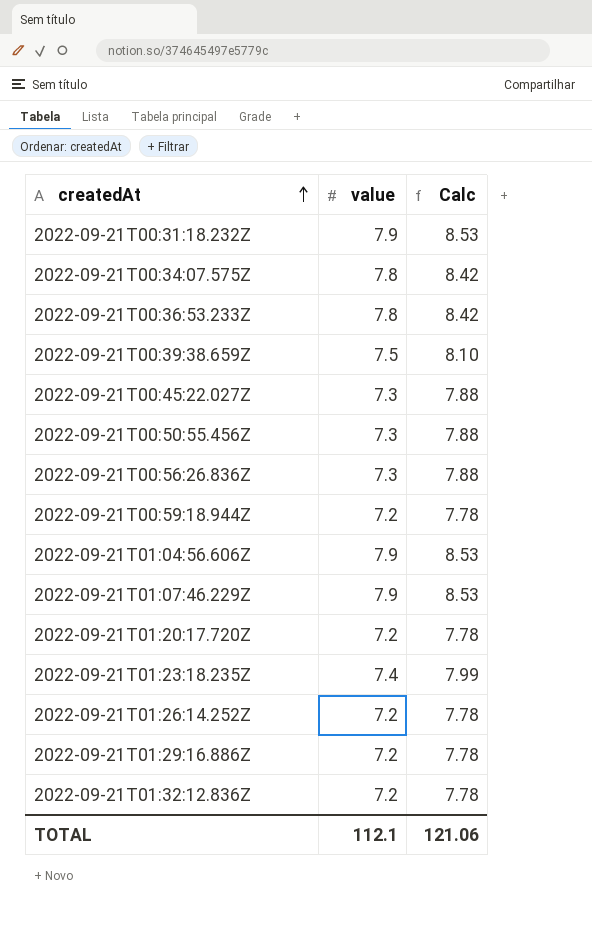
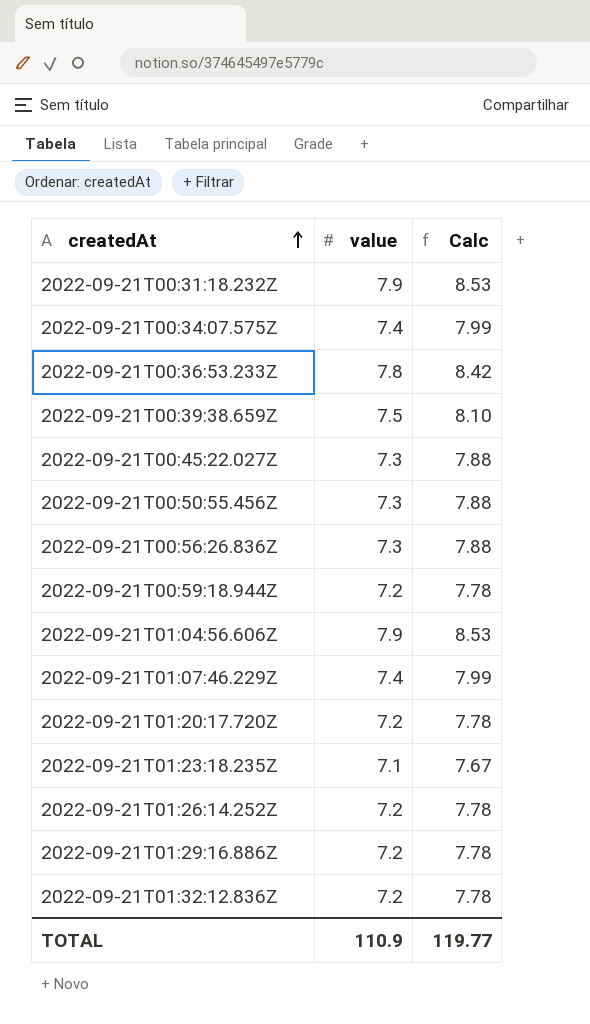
2022-09-21T00:34:07.575Z | value: 7.8 -> 7.4
2022-09-21T00:34:07.575Z | Calc: 8.42 -> 7.99
2022-09-21T01:07:46.229Z | value: 7.9 -> 7.4
2022-09-21T01:07:46.229Z | Calc: 8.53 -> 7.99
2022-09-21T01:23:18.235Z | value: 7.4 -> 7.1
2022-09-21T01:23:18.235Z | Calc: 7.99 -> 7.67
TOTAL | value: 112.1 -> 110.9
TOTAL | Calc: 121.06 -> 119.77

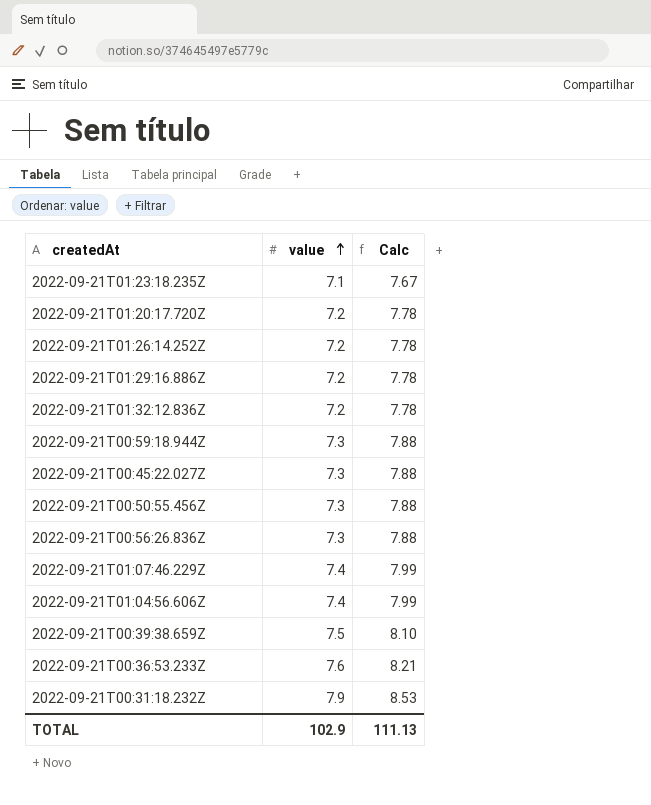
row order: createdAt ascending -> value ascending
row 2022-09-21T00:34:07.575Z: 7.4 | 7.99 -> none
2022-09-21T00:59:18.944Z | value: 7.2 -> 7.3
2022-09-21T00:59:18.944Z | Calc: 7.78 -> 7.88
2022-09-21T01:04:56.606Z | value: 7.9 -> 7.4
2022-09-21T01:04:56.606Z | Calc: 8.53 -> 7.99
2022-09-21T00:36:53.233Z | value: 7.8 -> 7.6
2022-09-21T00:36:53.233Z | Calc: 8.42 -> 8.21
TOTAL | value: 110.9 -> 102.9
TOTAL | Calc: 119.77 -> 111.13

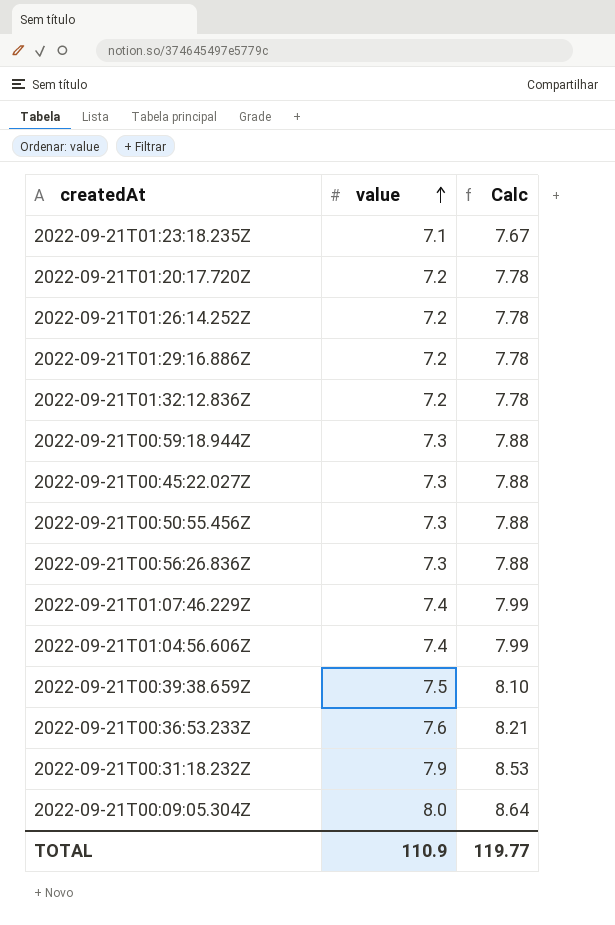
row 2022-09-21T00:09:05.304Z: none -> 8.0 | 8.64
TOTAL | value: 102.9 -> 110.9
TOTAL | Calc: 111.13 -> 119.77

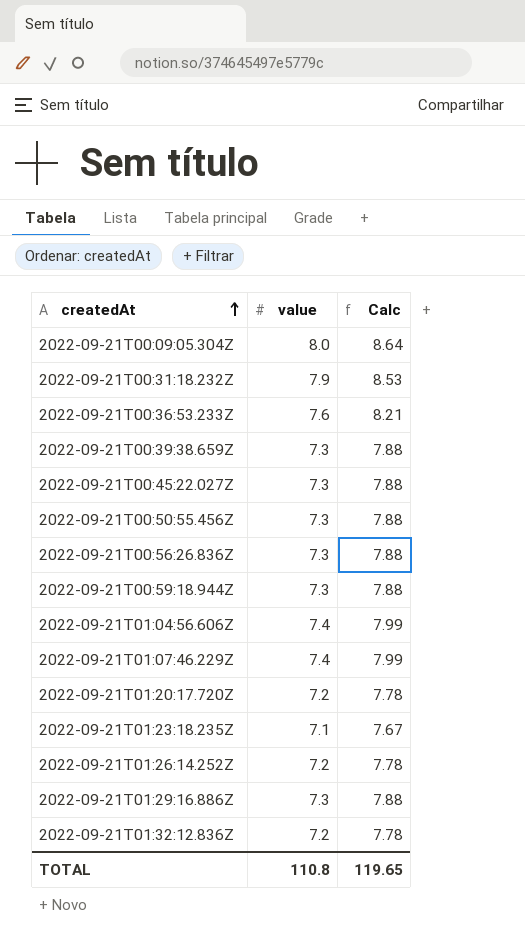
row order: value ascending -> createdAt ascending
2022-09-21T00:39:38.659Z | value: 7.5 -> 7.3
2022-09-21T00:39:38.659Z | Calc: 8.10 -> 7.88
2022-09-21T01:29:16.886Z | value: 7.2 -> 7.3
2022-09-21T01:29:16.886Z | Calc: 7.78 -> 7.88
TOTAL | value: 110.9 -> 110.8
TOTAL | Calc: 119.77 -> 119.65

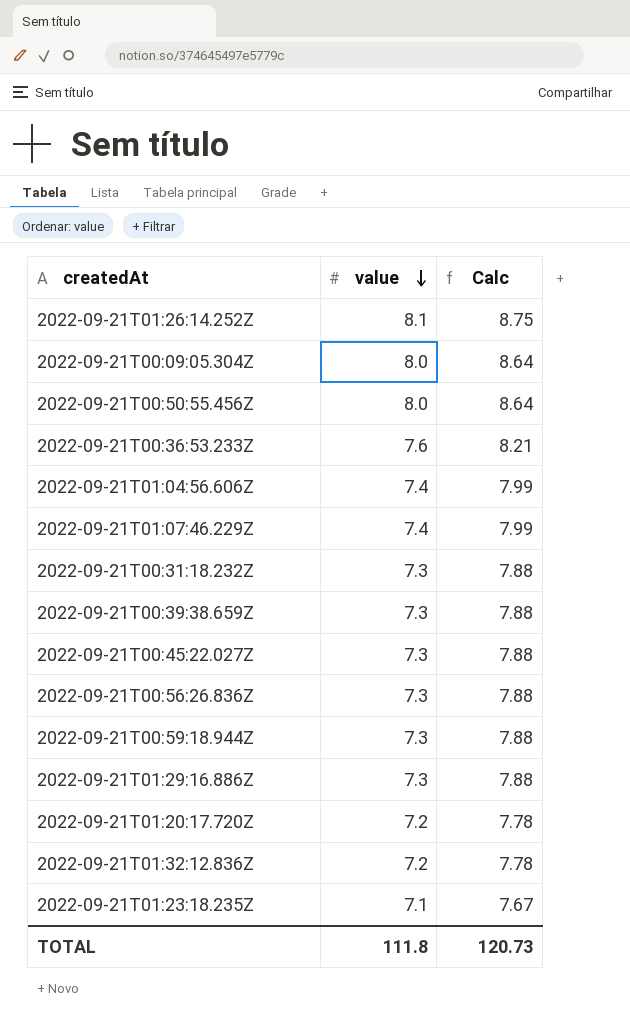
row order: createdAt ascending -> value descending
2022-09-21T01:26:14.252Z | value: 7.2 -> 8.1
2022-09-21T01:26:14.252Z | Calc: 7.78 -> 8.75
2022-09-21T00:50:55.456Z | value: 7.3 -> 8.0
2022-09-21T00:50:55.456Z | Calc: 7.88 -> 8.64
2022-09-21T00:31:18.232Z | value: 7.9 -> 7.3
2022-09-21T00:31:18.232Z | Calc: 8.53 -> 7.88
TOTAL | value: 110.8 -> 111.8
TOTAL | Calc: 119.65 -> 120.73

